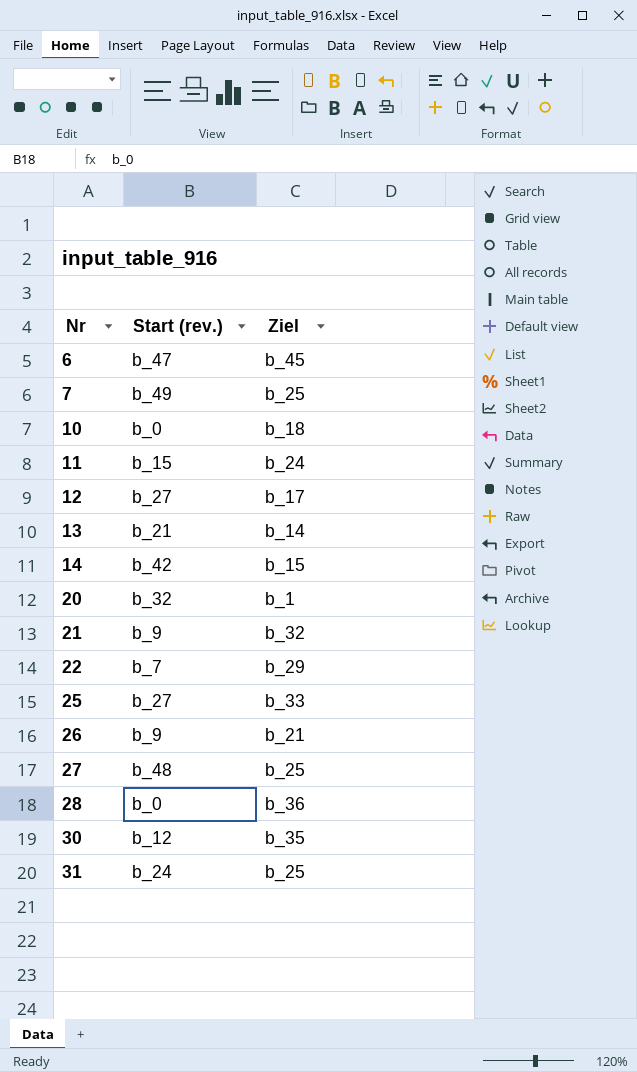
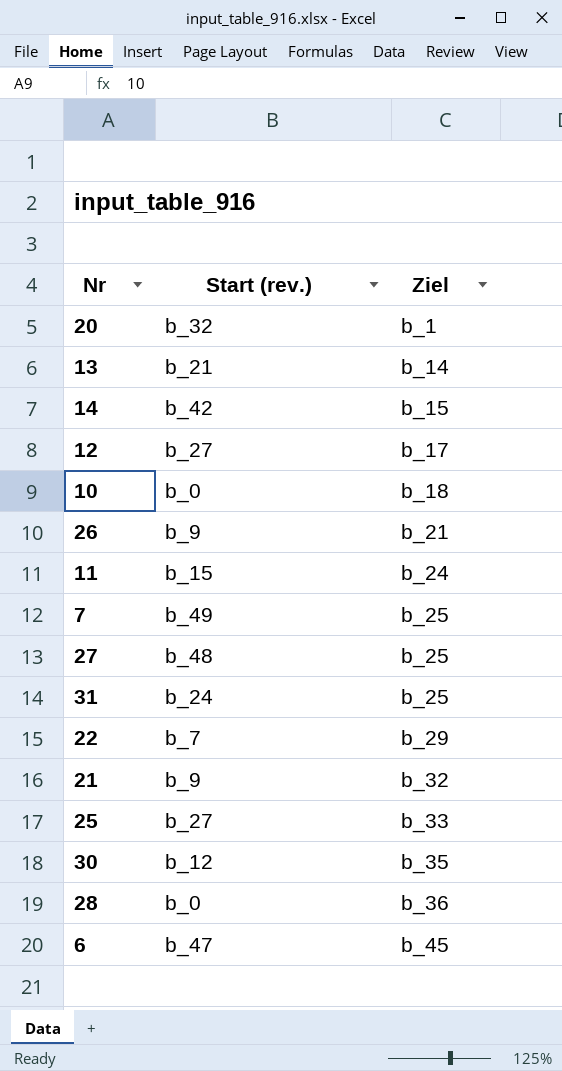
row order: Nr ascending -> Ziel ascending

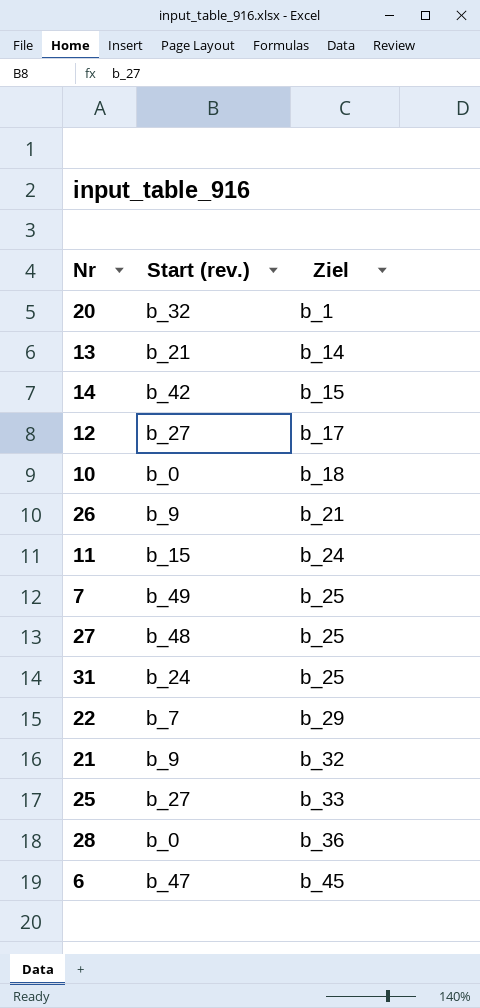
row 30: b_12 | b_35 -> none

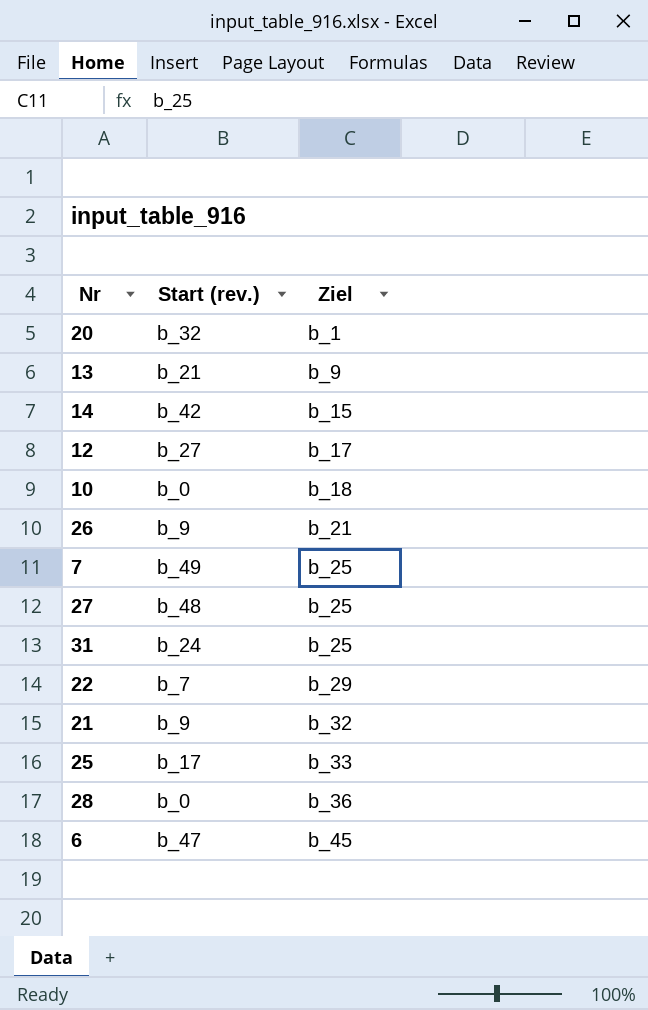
row 11: b_15 | b_24 -> none
13 | Ziel: b_14 -> b_9
25 | Start (rev.): b_27 -> b_17

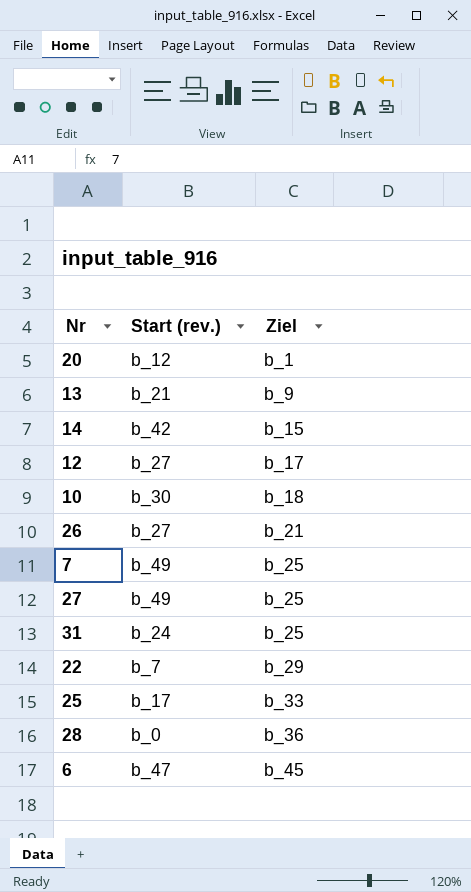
row 21: b_9 | b_32 -> none
20 | Start (rev.): b_32 -> b_12
10 | Start (rev.): b_0 -> b_30
26 | Start (rev.): b_9 -> b_27
27 | Start (rev.): b_48 -> b_49

